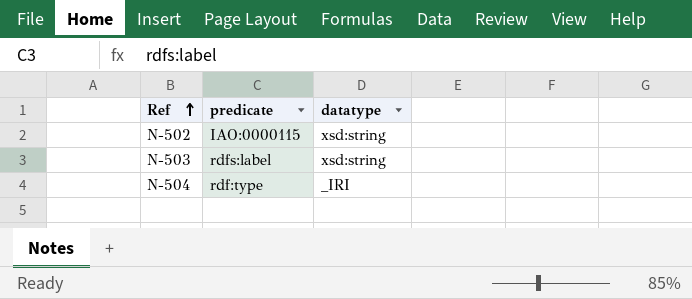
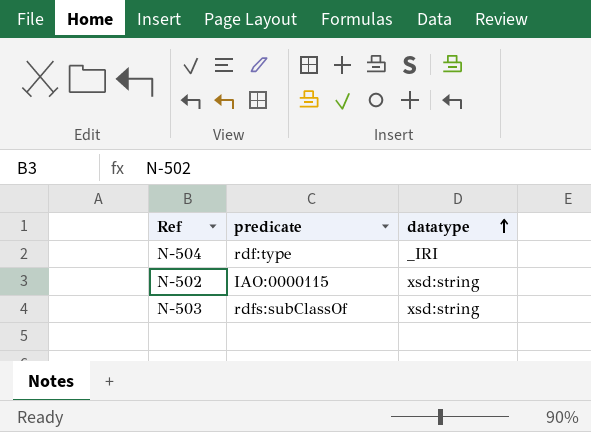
row order: Ref ascending -> datatype ascending
N-503 | predicate: rdfs:label -> rdfs:subClassOf

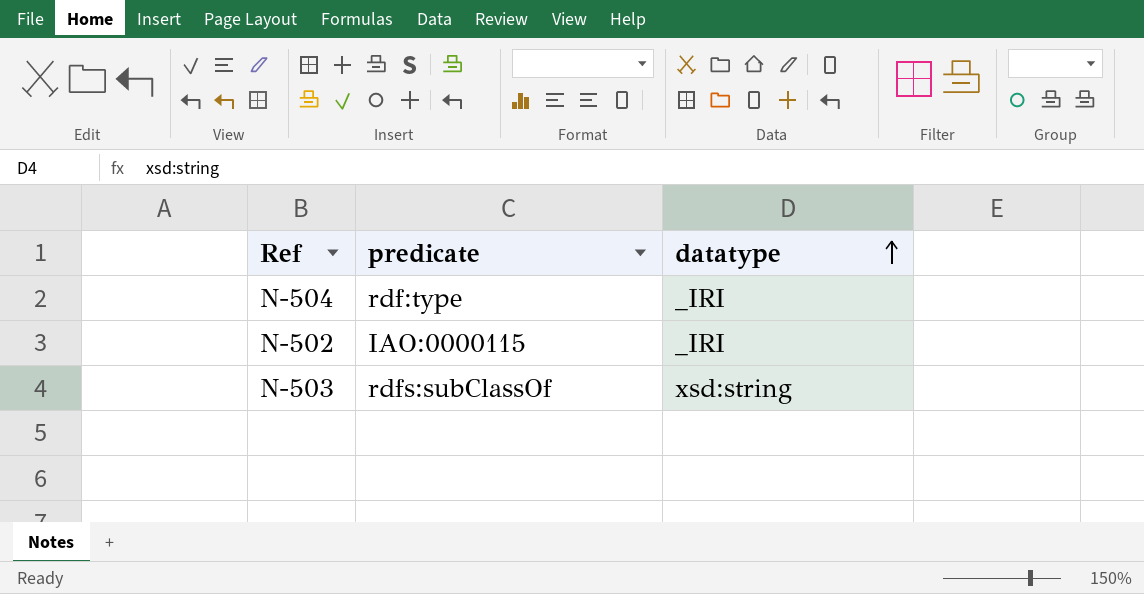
N-502 | datatype: xsd:string -> _IRI

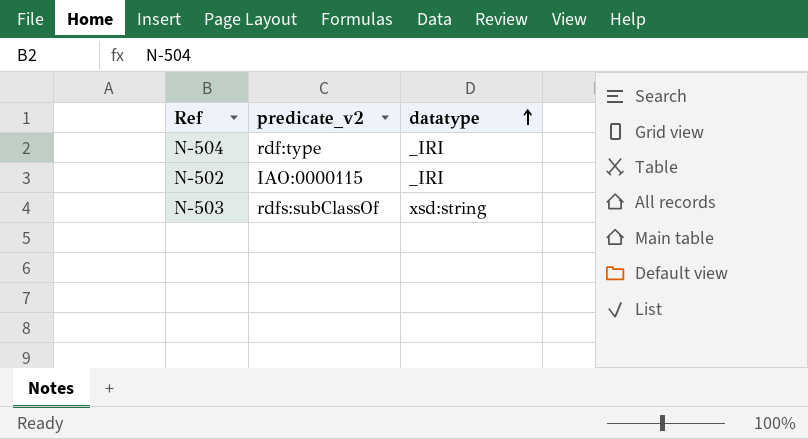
column name: predicate -> predicate_v2

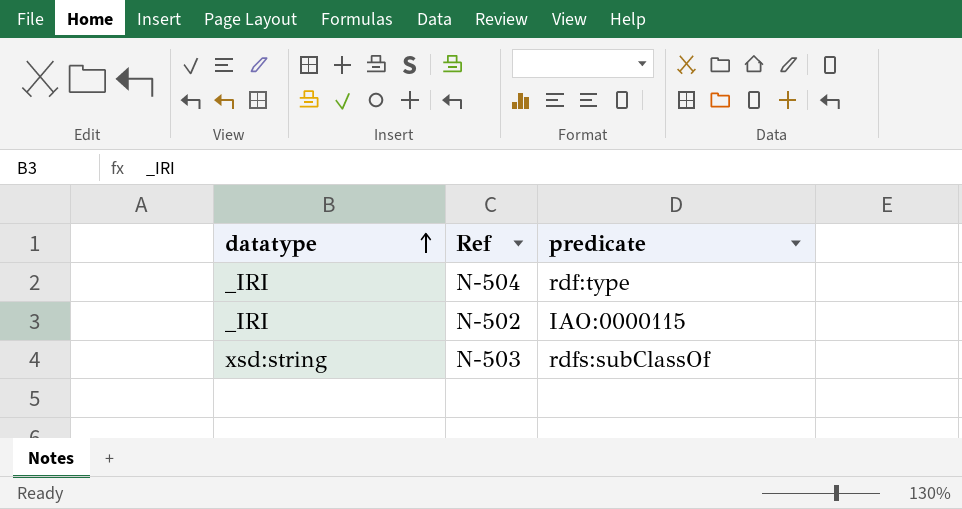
column datatype | position: 3 -> 1
column name: predicate_v2 -> predicate

